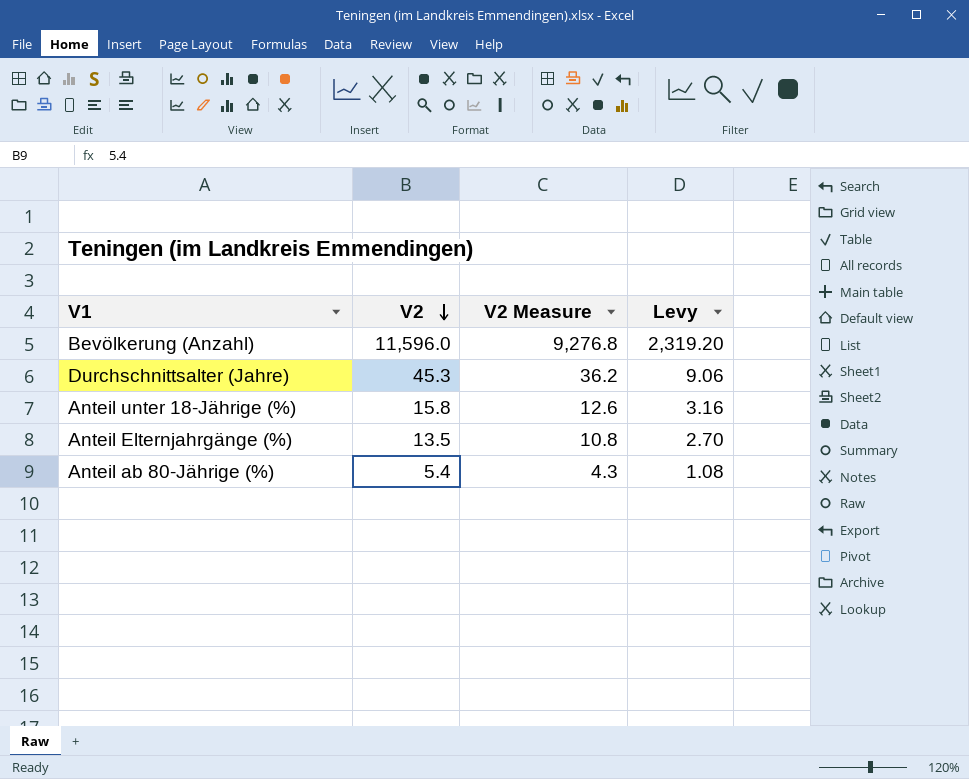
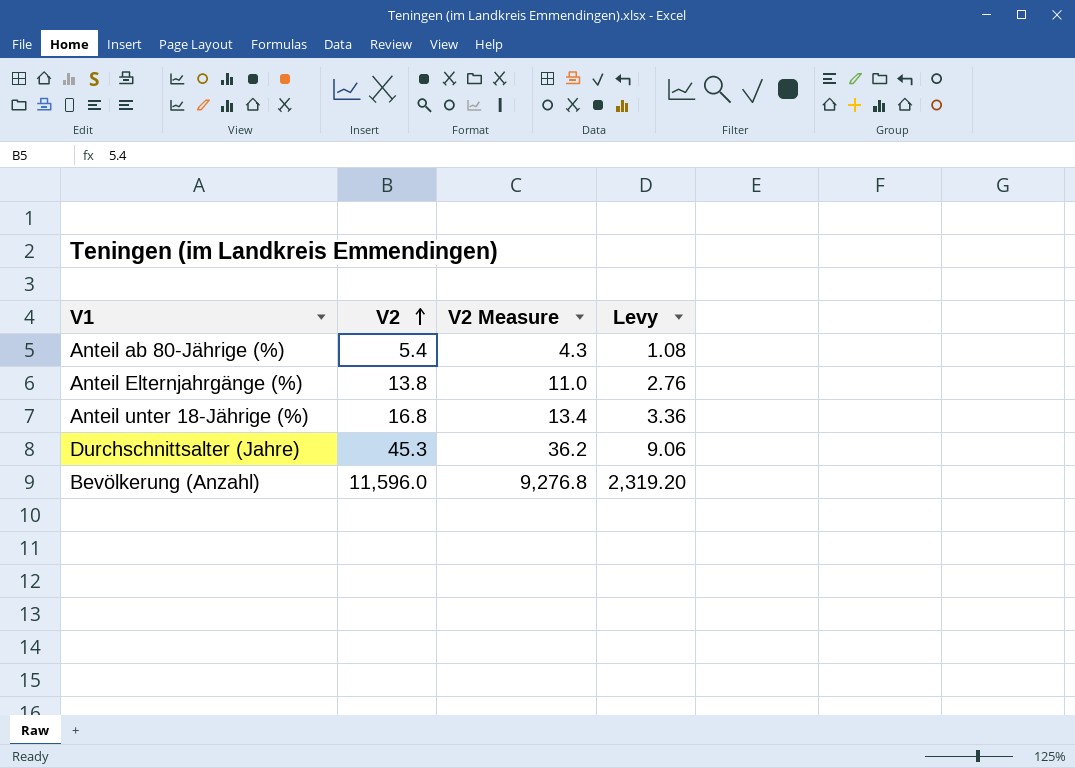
row order: V2 descending -> V2 ascending
Anteil Elternjahrgänge (%) | V2: 13.5 -> 13.8
Anteil Elternjahrgänge (%) | V2 Measure: 10.8 -> 11.0
Anteil Elternjahrgänge (%) | Levy: 2.70 -> 2.76
Anteil unter 18-Jährige (%) | V2: 15.8 -> 16.8
Anteil unter 18-Jährige (%) | V2 Measure: 12.6 -> 13.4
Anteil unter 18-Jährige (%) | Levy: 3.16 -> 3.36

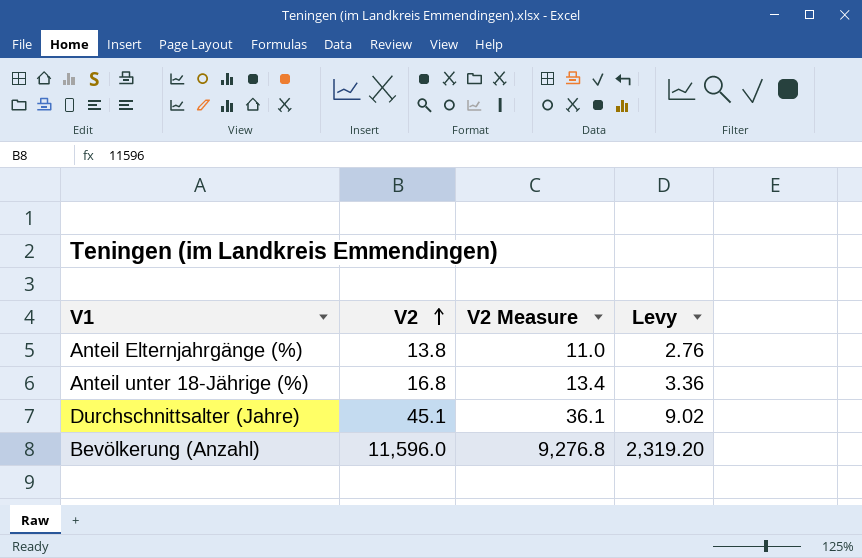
row Anteil ab 80-Jährige (%): 5.4 | 4.3 | 1.08 -> none
Durchschnittsalter (Jahre) | V2: 45.3 -> 45.1
Durchschnittsalter (Jahre) | V2 Measure: 36.2 -> 36.1
Durchschnittsalter (Jahre) | Levy: 9.06 -> 9.02

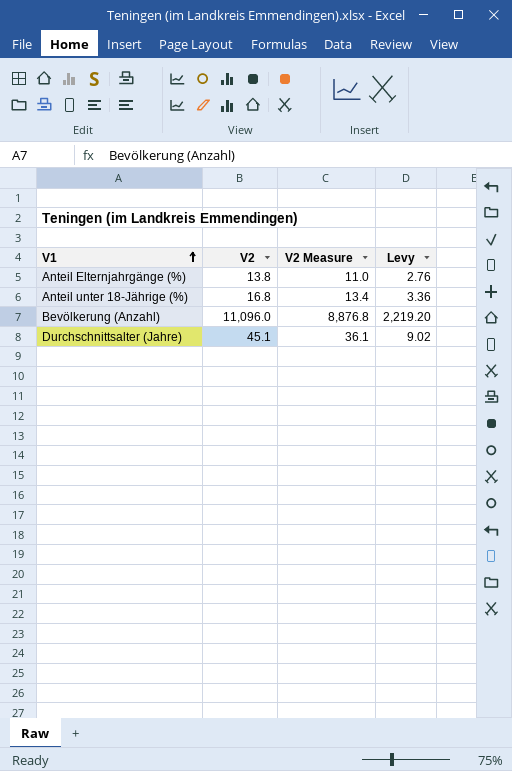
row order: V2 ascending -> V1 ascending
Bevölkerung (Anzahl) | V2: 11,596.0 -> 11,096.0
Bevölkerung (Anzahl) | V2 Measure: 9,276.8 -> 8,876.8
Bevölkerung (Anzahl) | Levy: 2,319.20 -> 2,219.20

